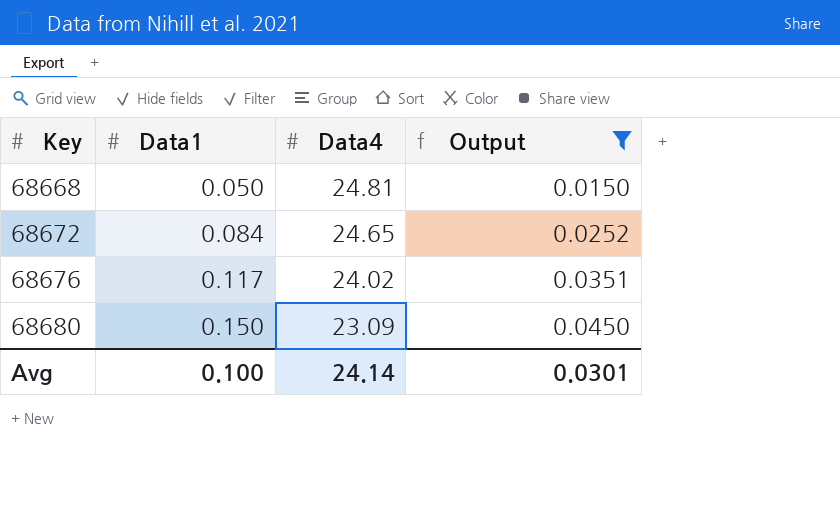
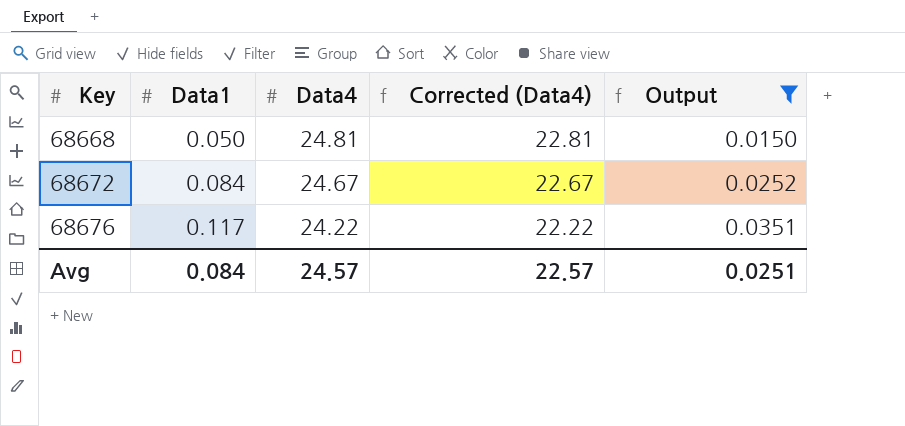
column Corrected (Data4) | formula: none -> [Data4] - 2
row 68680: 0.150 | 23.09 | 0.0450 -> none
68672 | Data4: 24.65 -> 24.67
68676 | Data4: 24.02 -> 24.22
Avg | Data1: 0.100 -> 0.084
Avg | Data4: 24.14 -> 24.57
Avg | Output: 0.0301 -> 0.0251

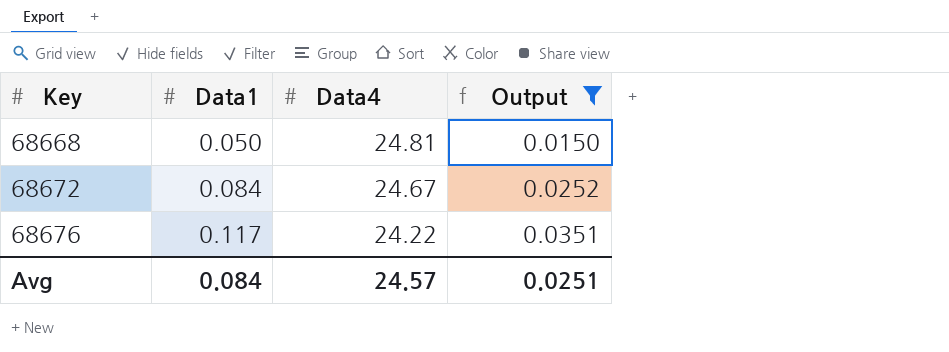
column Corrected (Data4) | formula: [Data4] - 2 -> none

